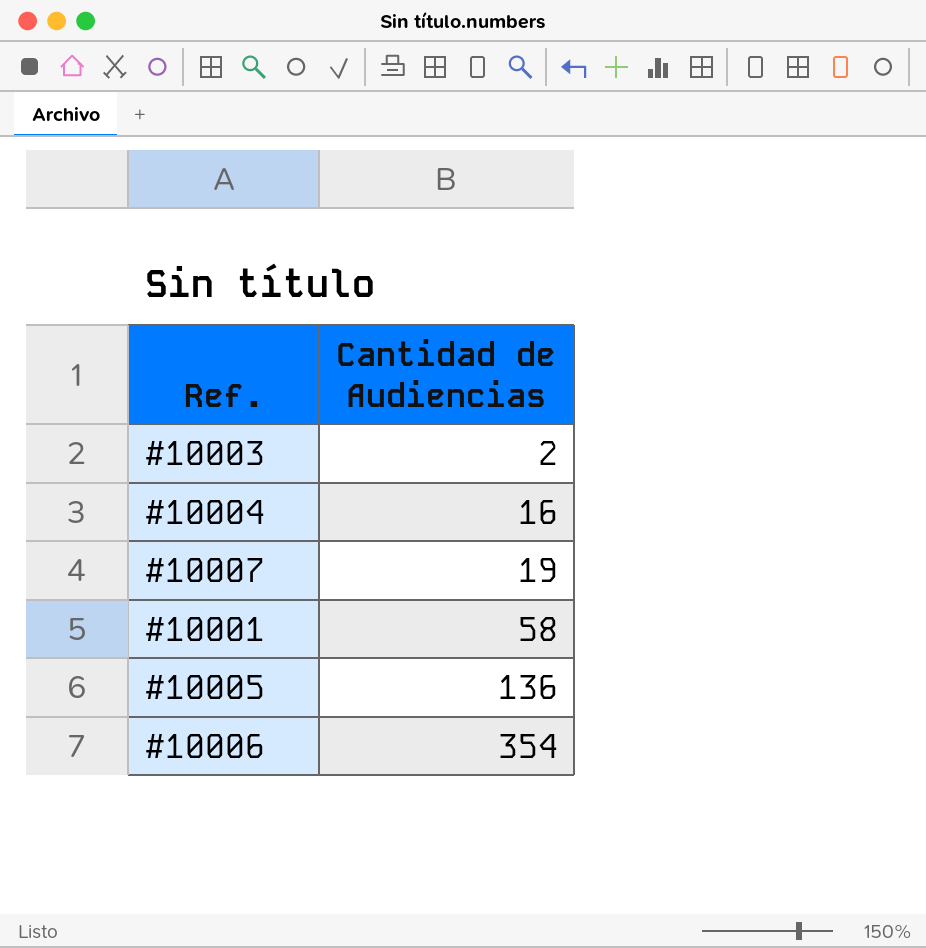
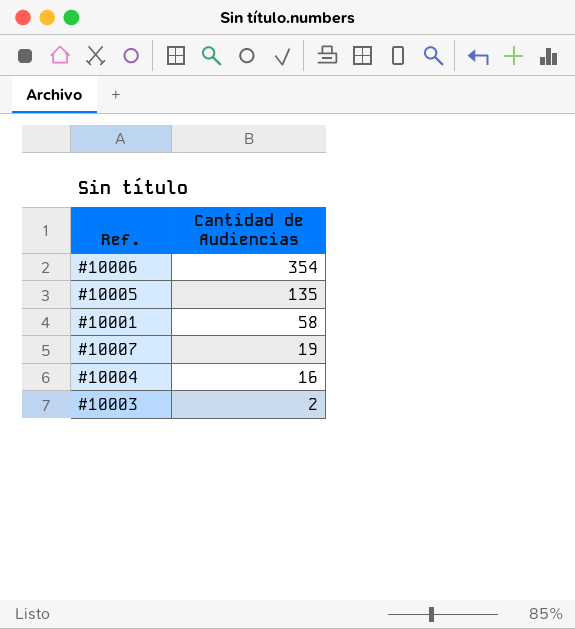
row order: Cantidad de Audiencias ascending -> Cantidad de Audiencias descending
#10005 | Cantidad de Audiencias: 136 -> 135

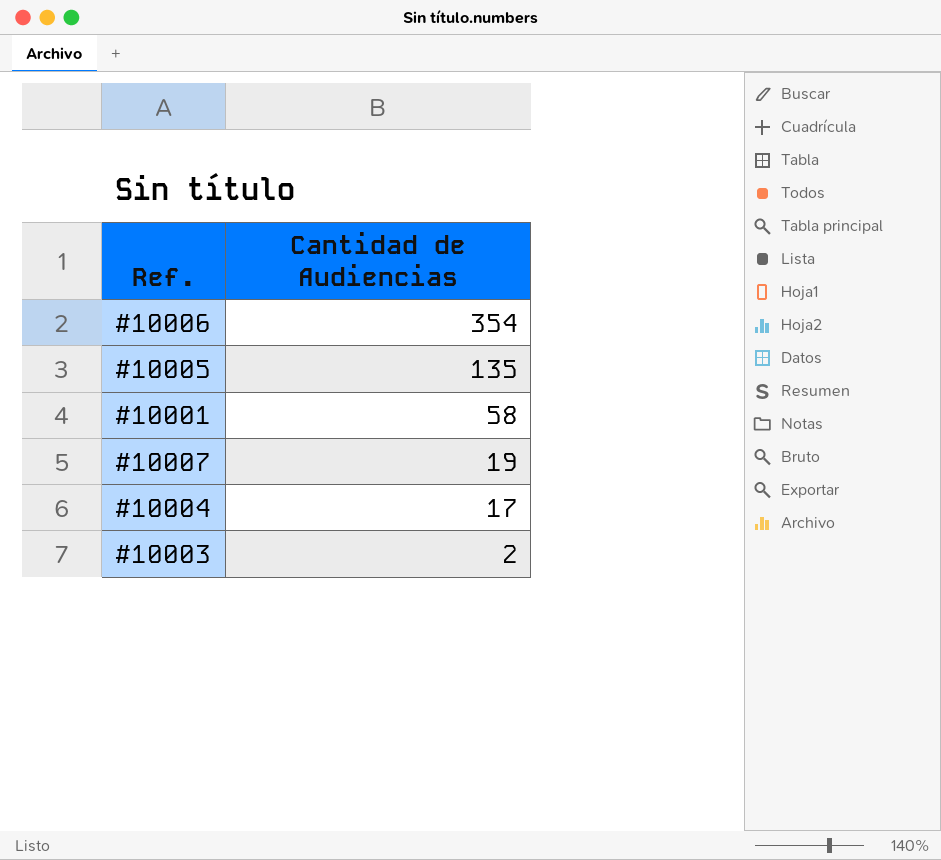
#10004 | Cantidad de Audiencias: 16 -> 17

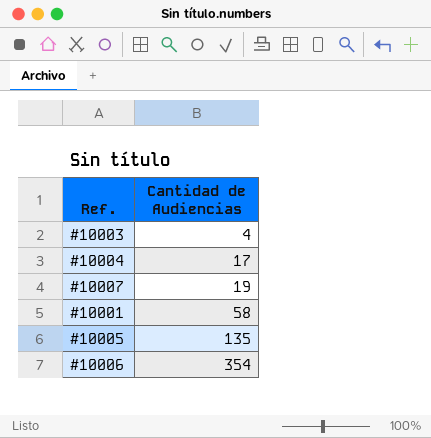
row order: Cantidad de Audiencias descending -> Cantidad de Audiencias ascending
#10003 | Cantidad de Audiencias: 2 -> 4

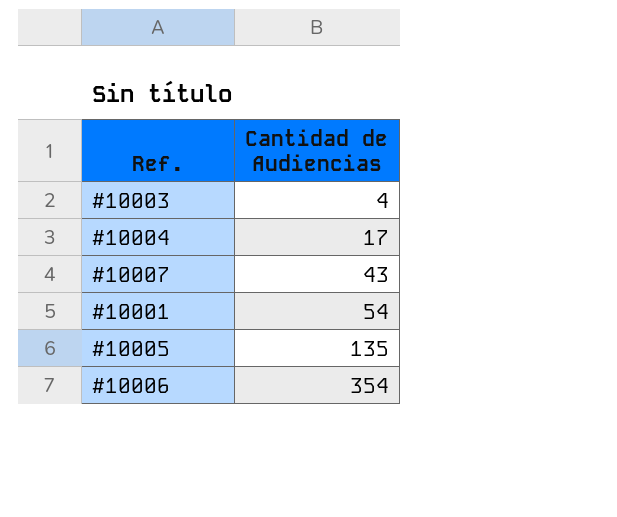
#10007 | Cantidad de Audiencias: 19 -> 43
#10001 | Cantidad de Audiencias: 58 -> 54

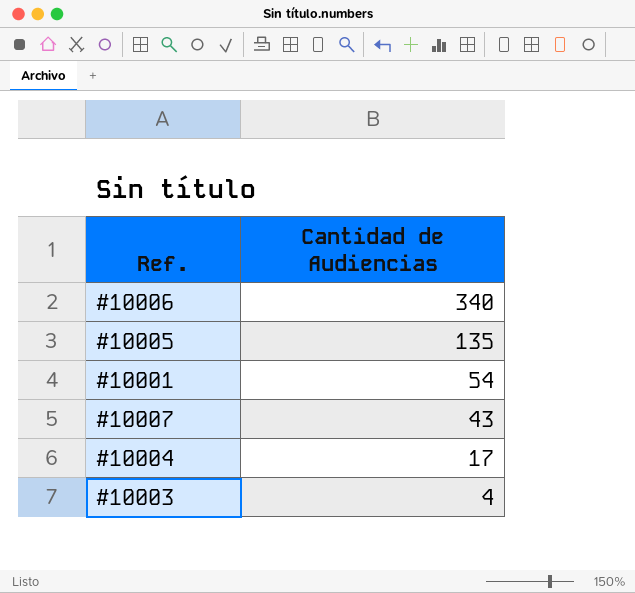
row order: Cantidad de Audiencias ascending -> Cantidad de Audiencias descending
#10006 | Cantidad de Audiencias: 354 -> 340

